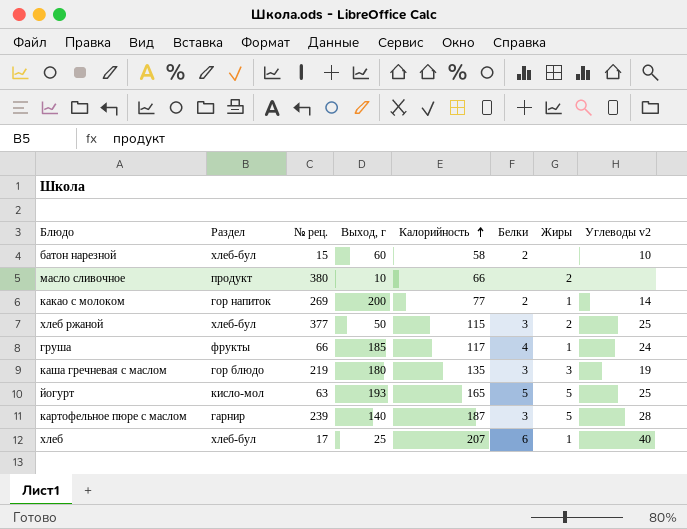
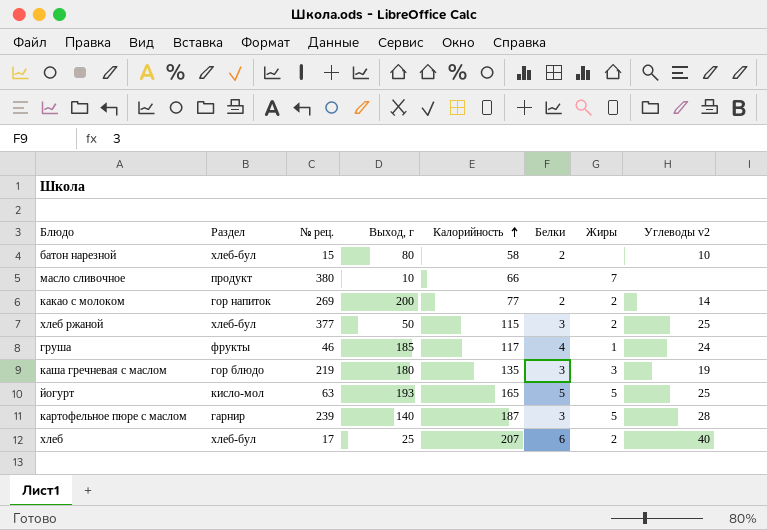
батон нарезной | Выход, г: 60 -> 80
масло сливочное | Жиры: 2 -> 7
какао с молоком | Жиры: 1 -> 2
груша | № рец.: 66 -> 46
хлеб | Жиры: 1 -> 2

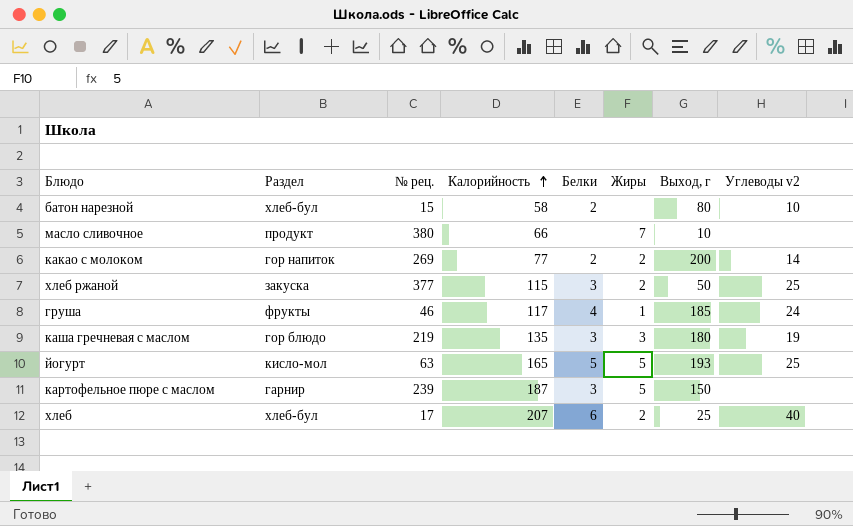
column Выход, г | position: 4 -> 7
хлеб ржаной | Раздел: хлеб-бул -> закуска
картофельное пюре с маслом | Выход, г: 140 -> 150
картофельное пюре с маслом | Углеводы v2: 28 -> none

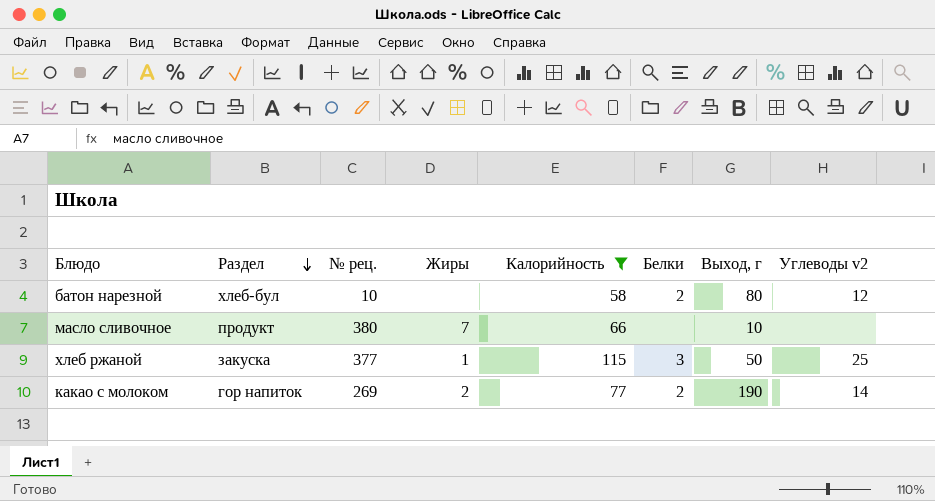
filter: none -> Калорийность <= 115
row order: Калорийность ascending -> Раздел descending
column Жиры | position: 6 -> 4
батон нарезной | № рец.: 15 -> 10
батон нарезной | Углеводы v2: 10 -> 12
хлеб ржаной | Жиры: 2 -> 1
какао с молоком | Выход, г: 200 -> 190

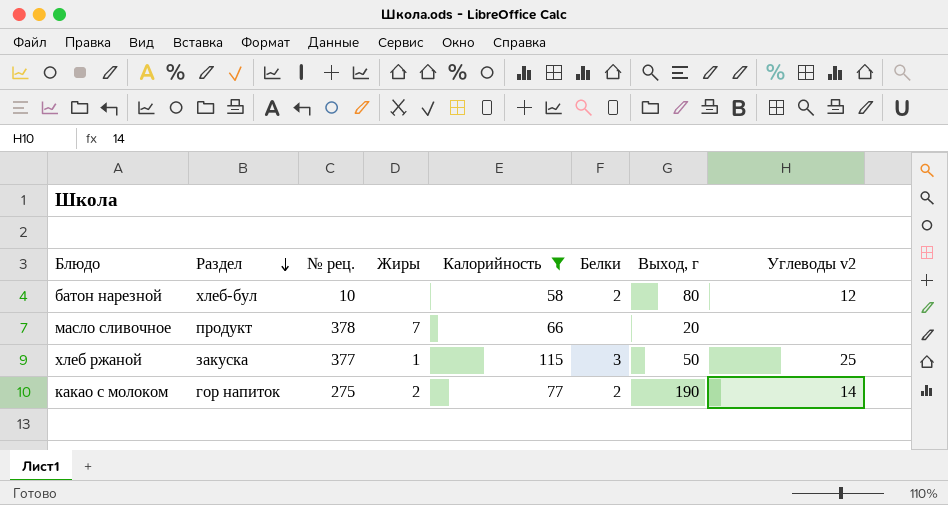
масло сливочное | № рец.: 380 -> 378
масло сливочное | Выход, г: 10 -> 20
какао с молоком | № рец.: 269 -> 275

